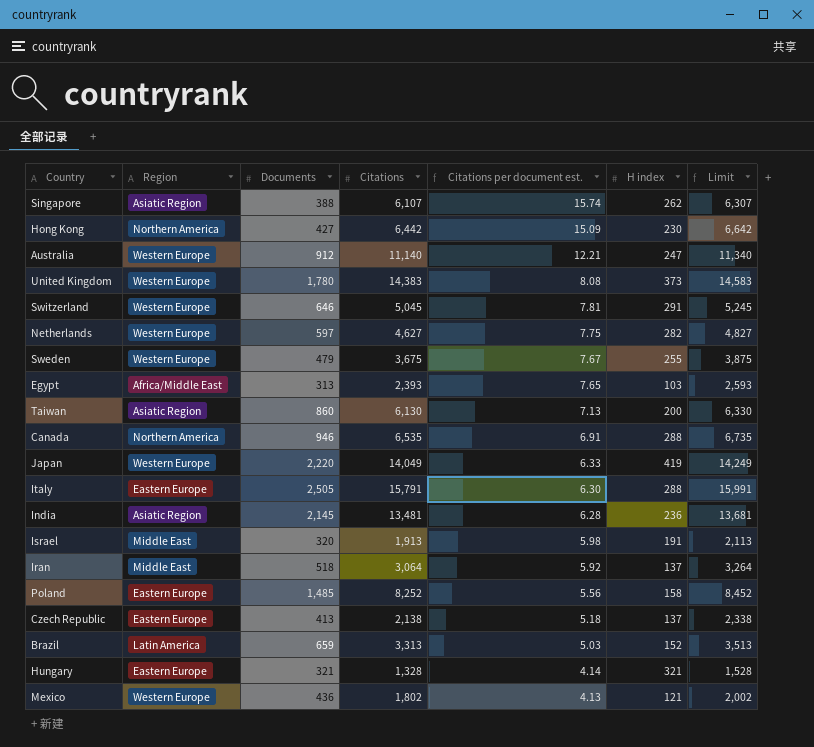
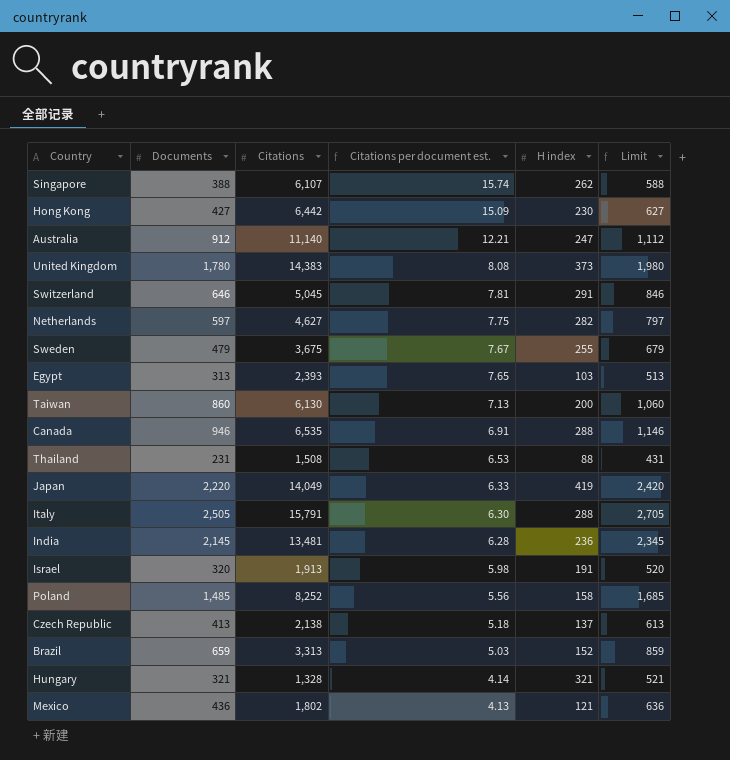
column Region | position: 2 -> none
column Limit | formula: [Citations] + 200 -> [Documents] + 200
row Iran: Middle East | 518 | 3,064 | 5.92 | 137 | 3,264 -> none
row Thailand: none -> 231 | 1,508 | 6.53 | 88 | 431

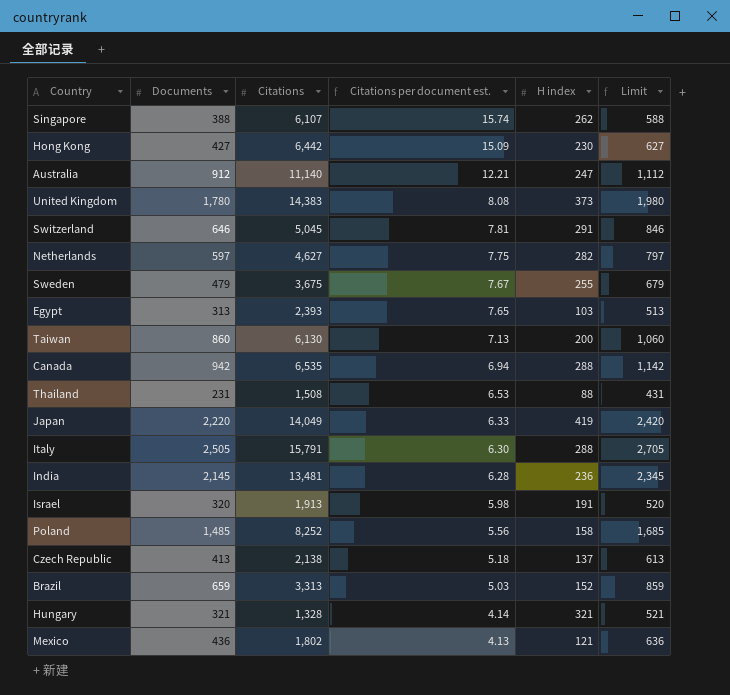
Canada | Documents: 946 -> 942
Canada | Citations per document est.: 6.91 -> 6.94
Canada | Limit: 1,146 -> 1,142

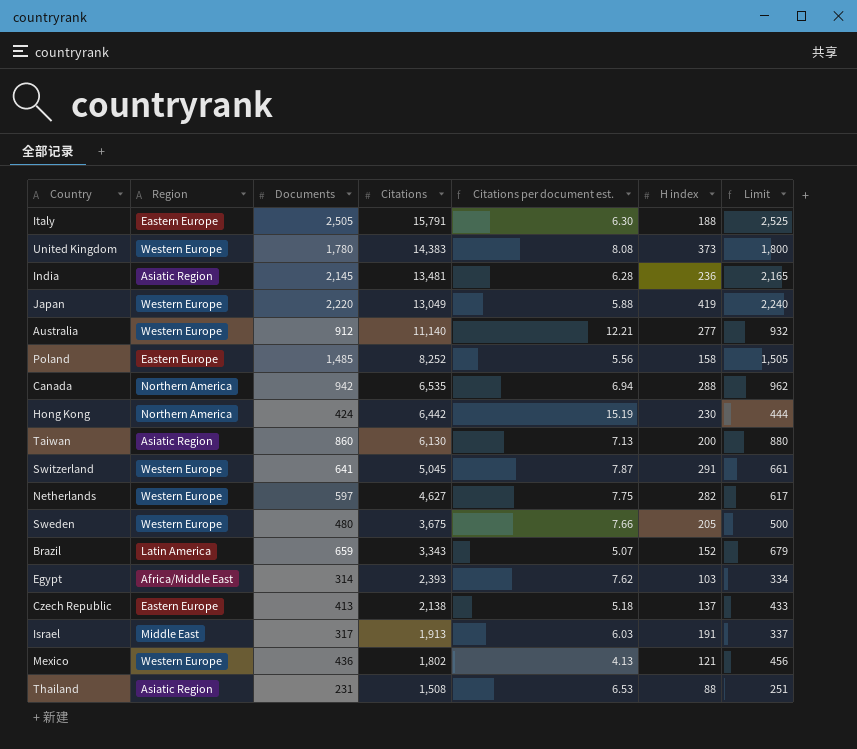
row order: Citations per document est. descending -> Citations descending
column Region | position: none -> 2
column Limit | formula: [Documents] + 200 -> [Documents] + 20
row Singapore: 388 | 6,107 | 15.74 | 262 | 588 -> none
row Hungary: 321 | 1,328 | 4.14 | 321 | 521 -> none
Italy | H index: 288 -> 188
Japan | Citations: 14,049 -> 13,049
Japan | Citations per document est.: 6.33 -> 5.88
Australia | H index: 247 -> 277
Hong Kong | Documents: 427 -> 424
Hong Kong | Citations per document est.: 15.09 -> 15.19
Switzerland | Documents: 646 -> 641
Switzerland | Citations per document est.: 7.81 -> 7.87
Sweden | Documents: 479 -> 480
Sweden | Citations per document est.: 7.67 -> 7.66
Sweden | H index: 255 -> 205
Brazil | Citations: 3,313 -> 3,343
Brazil | Citations per document est.: 5.03 -> 5.07
Egypt | Documents: 313 -> 314
Egypt | Citations per document est.: 7.65 -> 7.62
Israel | Documents: 320 -> 317
Israel | Citations per document est.: 5.98 -> 6.03

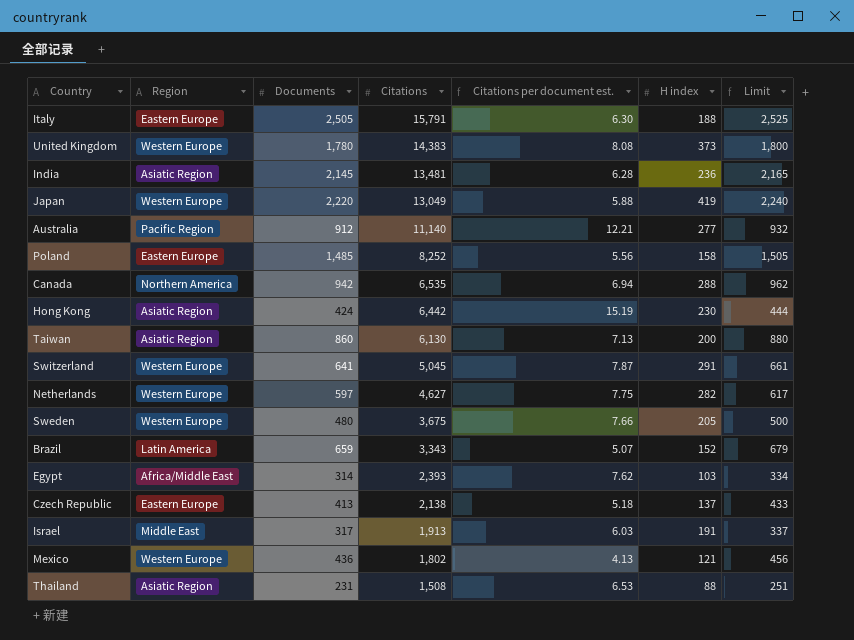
Australia | Region: Western Europe -> Pacific Region
Hong Kong | Region: Northern America -> Asiatic Region

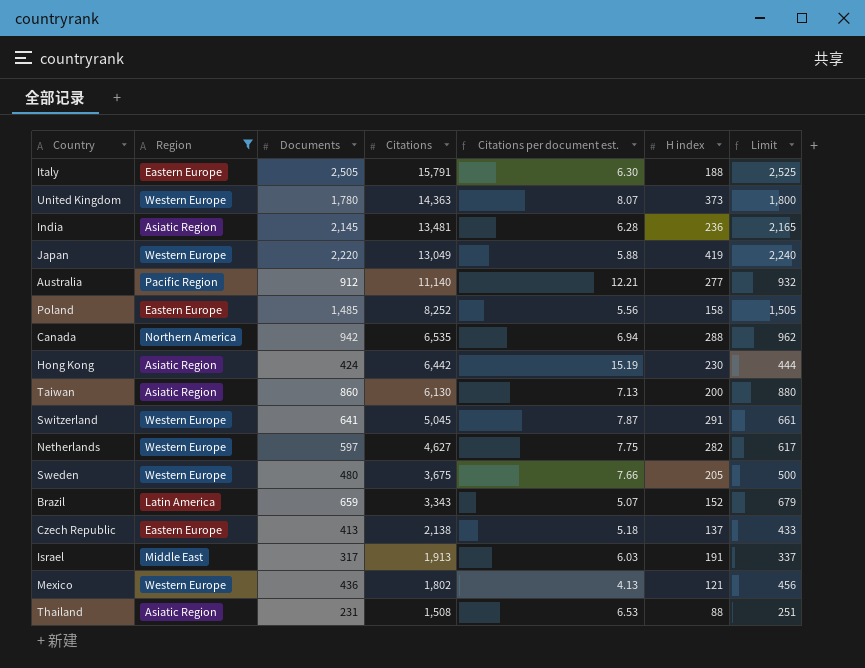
filter: none -> Region != Africa/Middle East
United Kingdom | Citations: 14,383 -> 14,363
United Kingdom | Citations per document est.: 8.08 -> 8.07

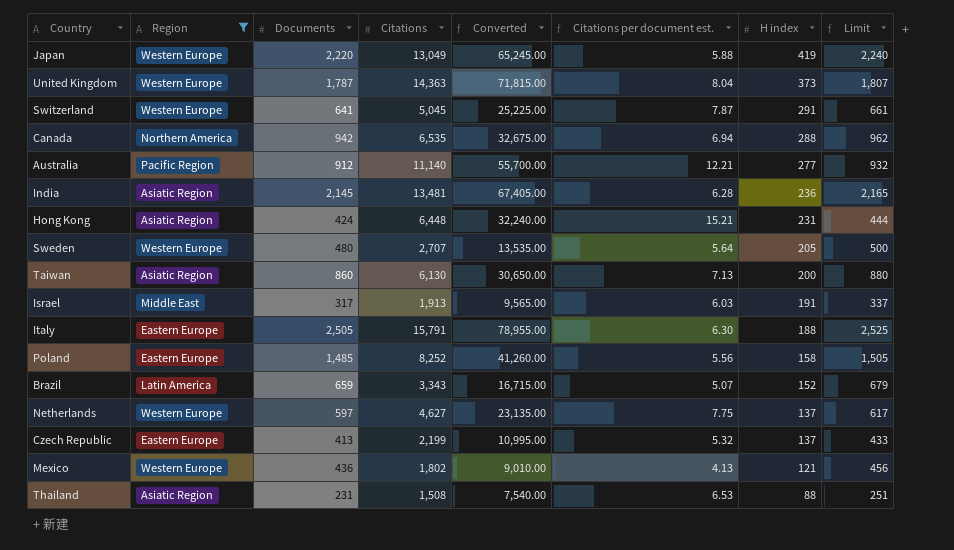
row order: Citations descending -> H index descending
column Converted | formula: none -> [Citations] * 5
United Kingdom | Documents: 1,780 -> 1,787
United Kingdom | Citations per document est.: 8.07 -> 8.04
United Kingdom | Limit: 1,800 -> 1,807
Hong Kong | Citations: 6,442 -> 6,448
Hong Kong | Citations per document est.: 15.19 -> 15.21
Hong Kong | H index: 230 -> 231
Sweden | Citations: 3,675 -> 2,707
Sweden | Citations per document est.: 7.66 -> 5.64
Netherlands | H index: 282 -> 137
Czech Republic | Citations: 2,138 -> 2,199
Czech Republic | Citations per document est.: 5.18 -> 5.32

